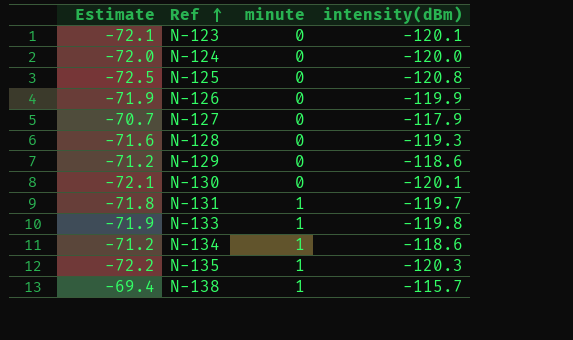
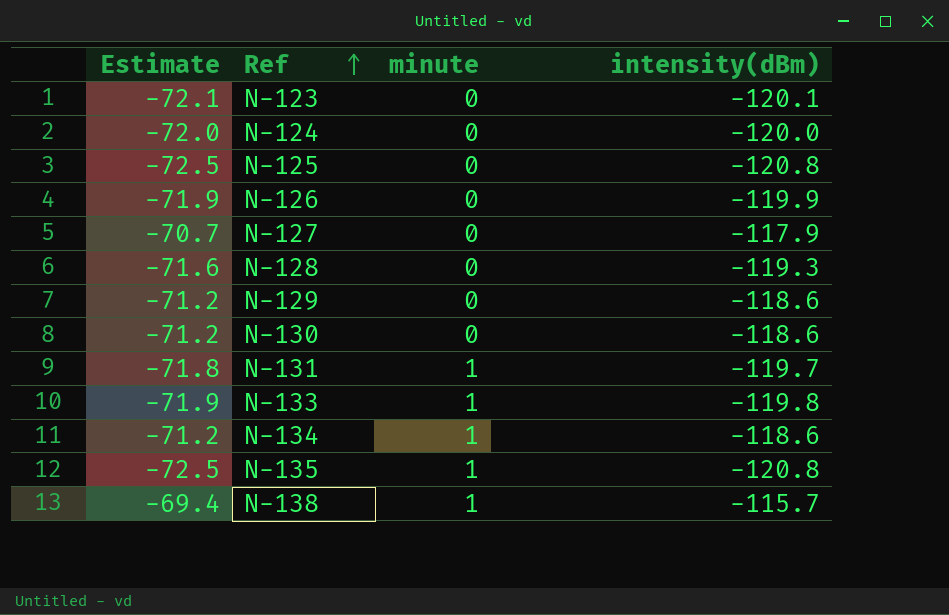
N-130 | Estimate: -72.1 -> -71.2
N-130 | intensity(dBm): -120.1 -> -118.6
N-135 | Estimate: -72.2 -> -72.5
N-135 | intensity(dBm): -120.3 -> -120.8

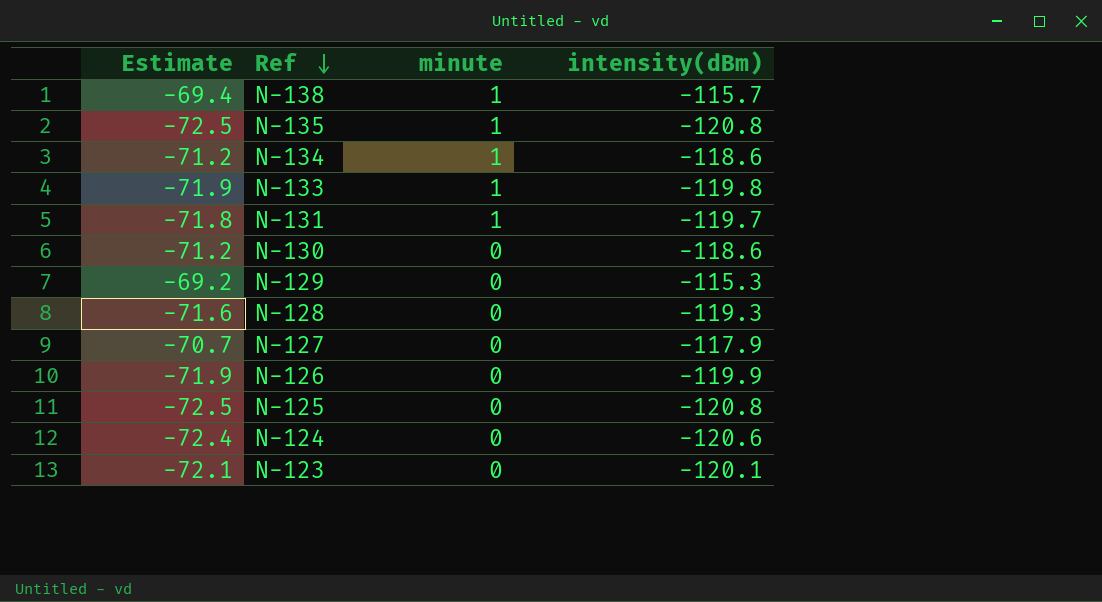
row order: Ref ascending -> Ref descending
N-129 | Estimate: -71.2 -> -69.2
N-129 | intensity(dBm): -118.6 -> -115.3
N-124 | Estimate: -72.0 -> -72.4
N-124 | intensity(dBm): -120.0 -> -120.6

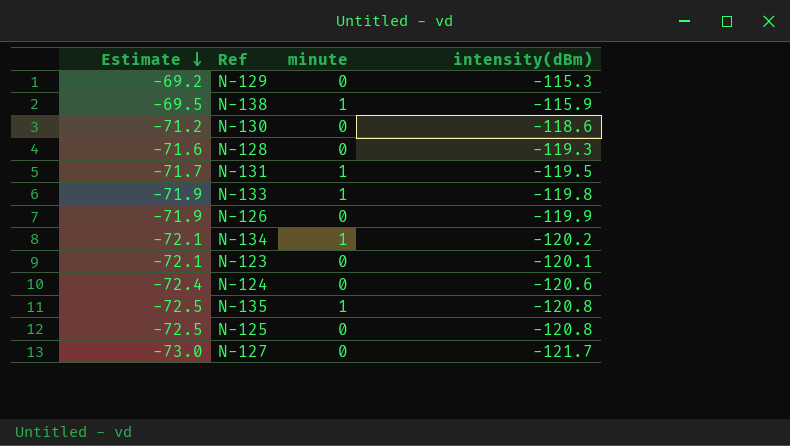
row order: Ref descending -> Estimate descending
N-138 | Estimate: -69.4 -> -69.5
N-138 | intensity(dBm): -115.7 -> -115.9
N-131 | Estimate: -71.8 -> -71.7
N-131 | intensity(dBm): -119.7 -> -119.5
N-134 | Estimate: -71.2 -> -72.1
N-134 | intensity(dBm): -118.6 -> -120.2
N-127 | Estimate: -70.7 -> -73.0
N-127 | intensity(dBm): -117.9 -> -121.7

